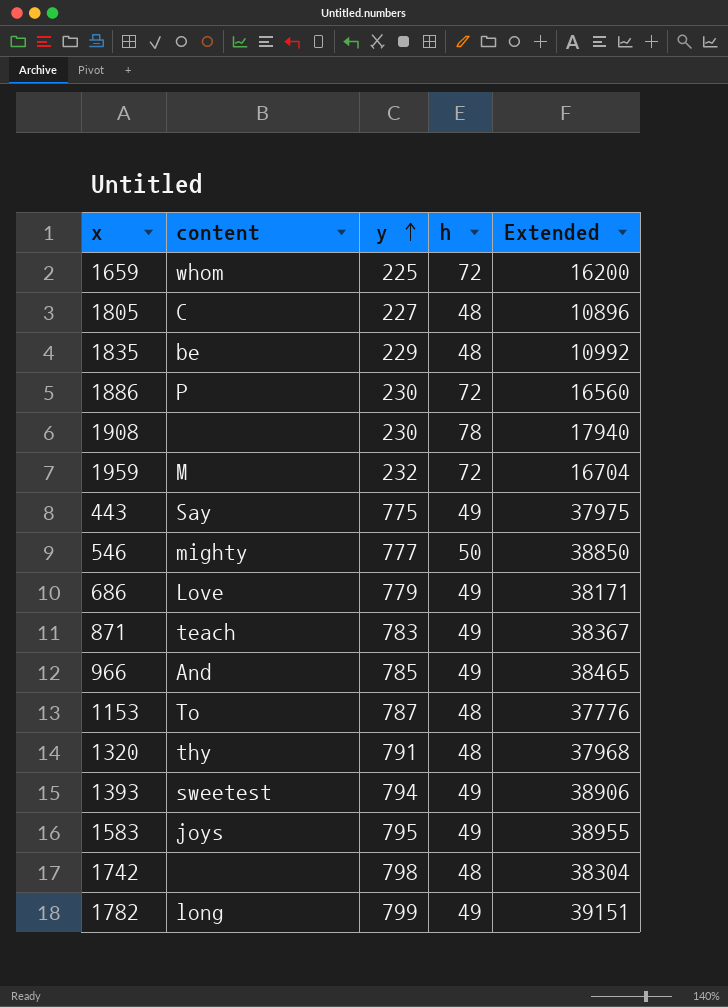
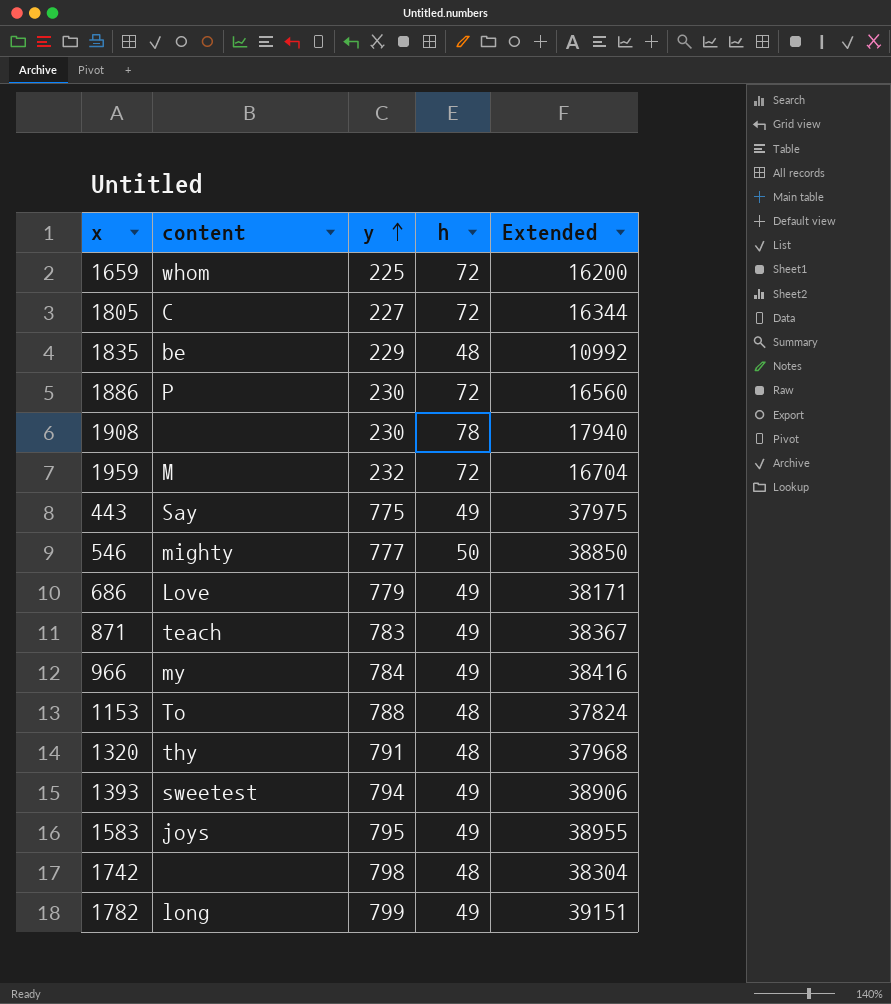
1805 | h: 48 -> 72
1805 | Extended: 10896 -> 16344
966 | content: And -> my
966 | y: 785 -> 784
966 | Extended: 38465 -> 38416
1153 | y: 787 -> 788
1153 | Extended: 37776 -> 37824

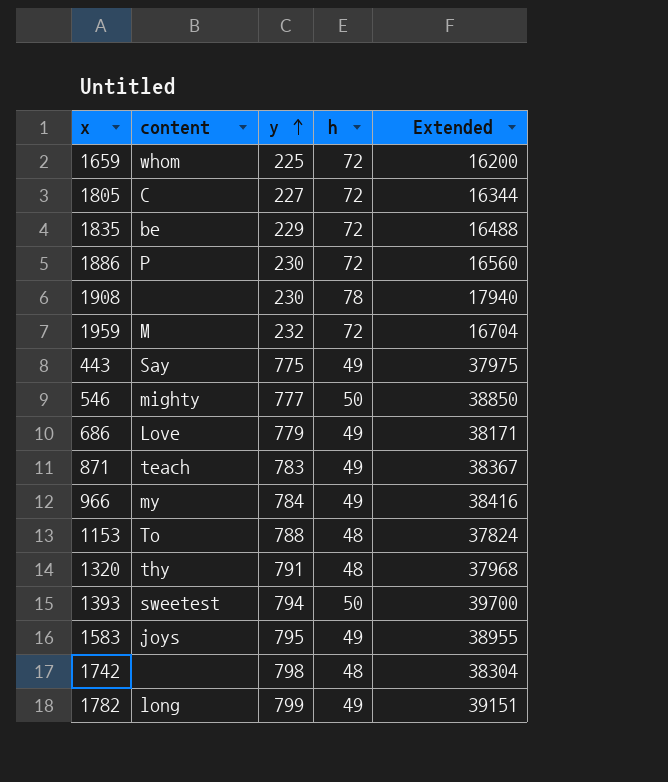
1835 | h: 48 -> 72
1835 | Extended: 10992 -> 16488
1393 | h: 49 -> 50
1393 | Extended: 38906 -> 39700

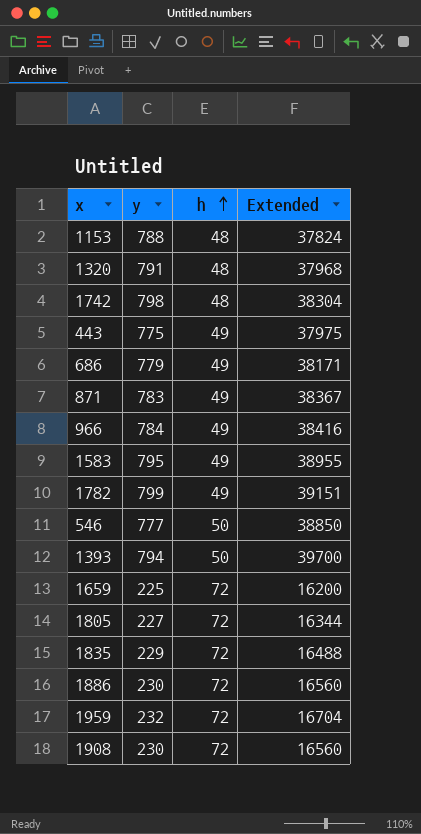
row order: y ascending -> h ascending
column content | position: 2 -> none
1908 | h: 78 -> 72
1908 | Extended: 17940 -> 16560

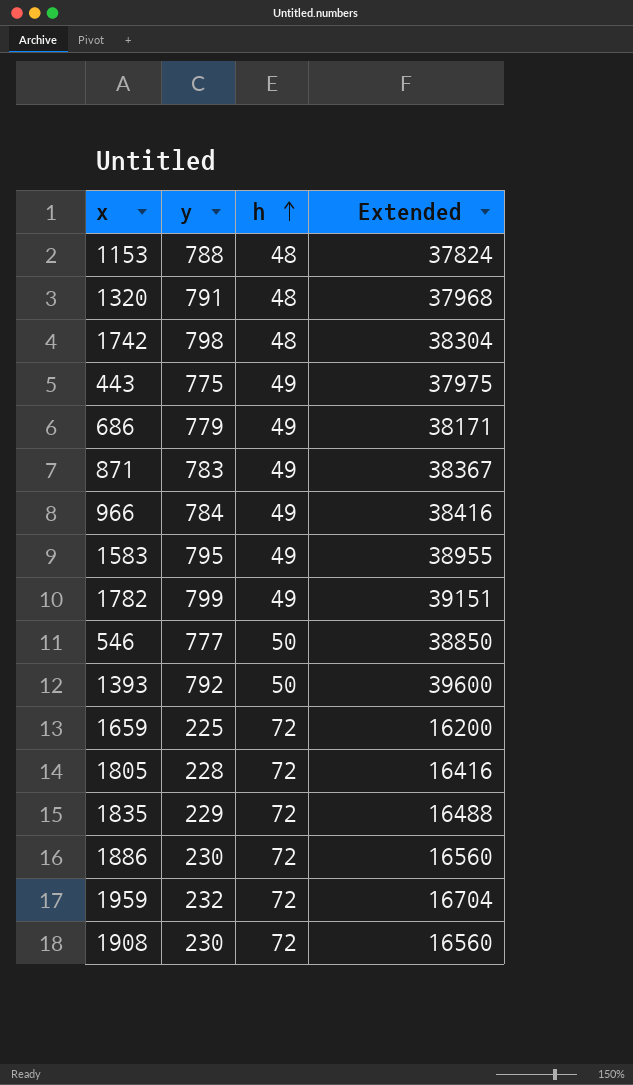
1393 | y: 794 -> 792
1393 | Extended: 39700 -> 39600
1805 | y: 227 -> 228
1805 | Extended: 16344 -> 16416

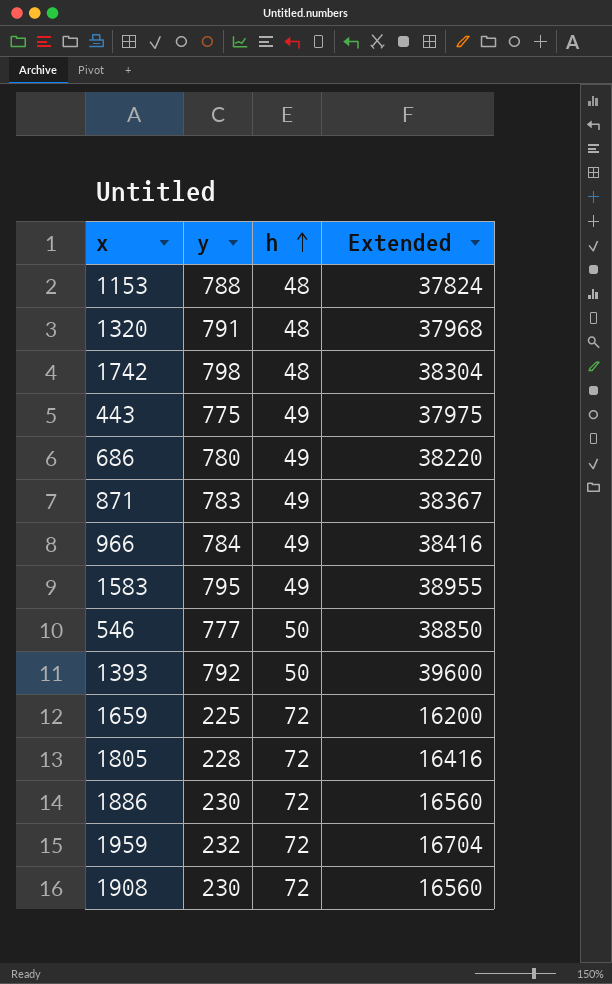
row 1782: 799 | 49 | 39151 -> none
row 1835: 229 | 72 | 16488 -> none
686 | y: 779 -> 780
686 | Extended: 38171 -> 38220

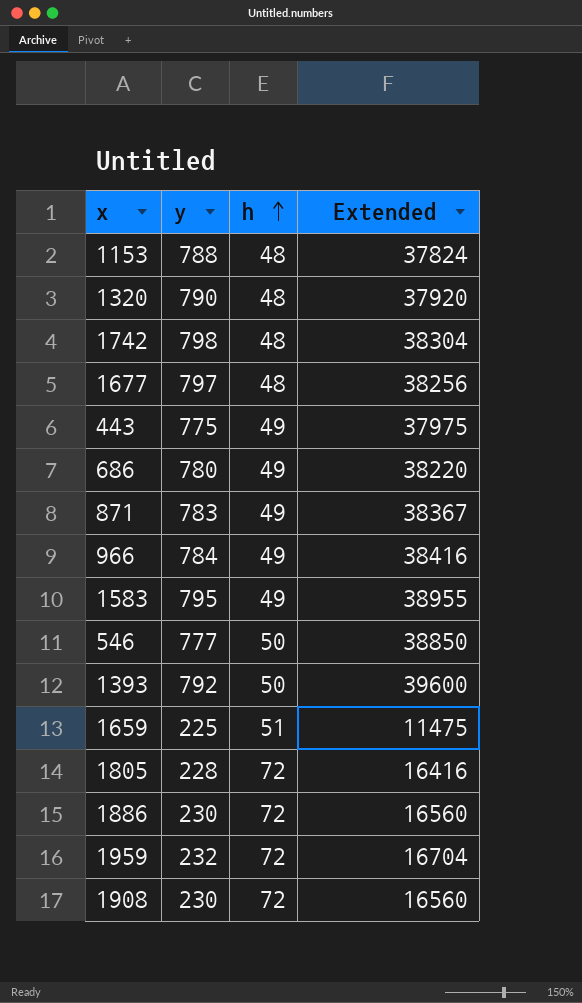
1320 | y: 791 -> 790
1320 | Extended: 37968 -> 37920
row 1677: none -> 797 | 48 | 38256
1659 | h: 72 -> 51
1659 | Extended: 16200 -> 11475

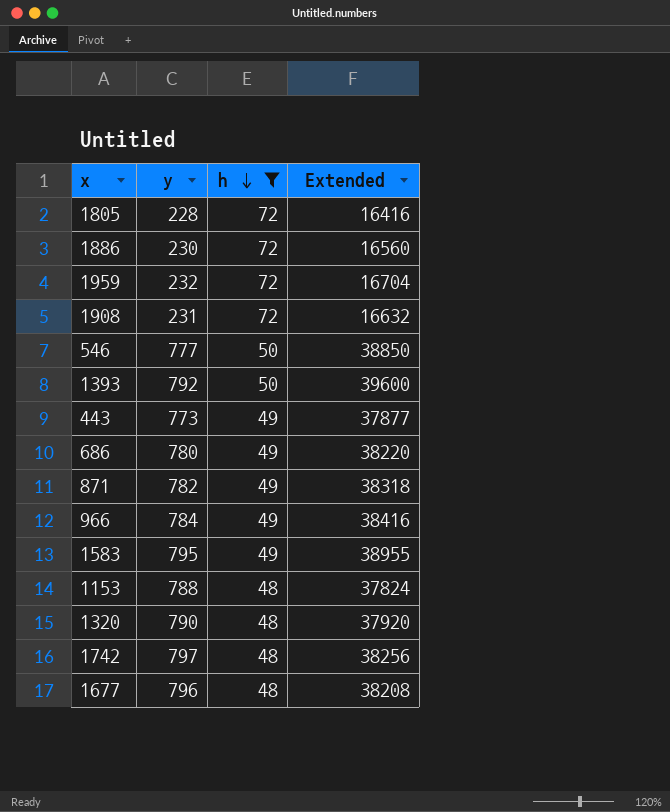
filter: none -> h != 51
row order: h ascending -> h descending
1908 | y: 230 -> 231
1908 | Extended: 16560 -> 16632
443 | y: 775 -> 773
443 | Extended: 37975 -> 37877
871 | y: 783 -> 782
871 | Extended: 38367 -> 38318
1742 | y: 798 -> 797
1742 | Extended: 38304 -> 38256
1677 | y: 797 -> 796
1677 | Extended: 38256 -> 38208

